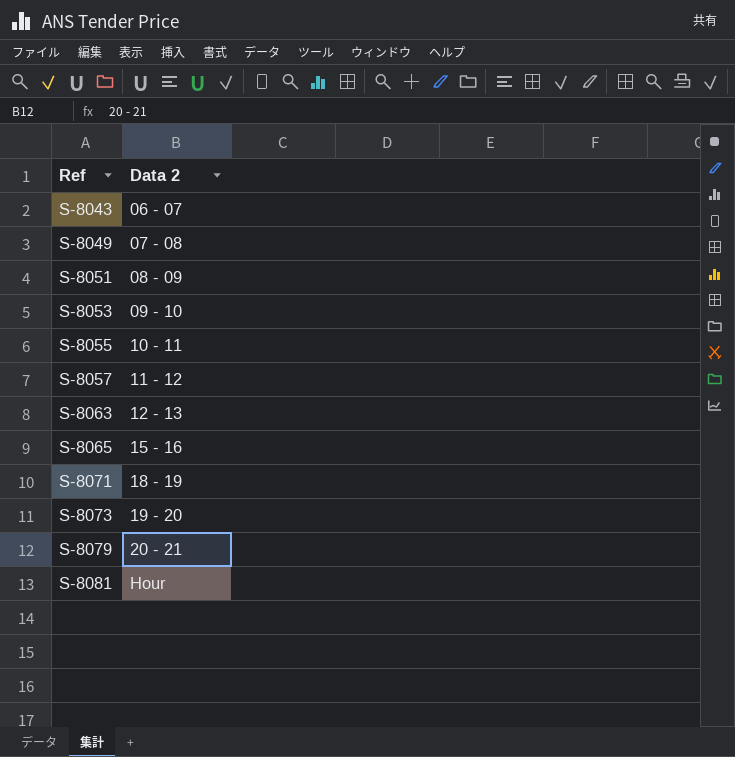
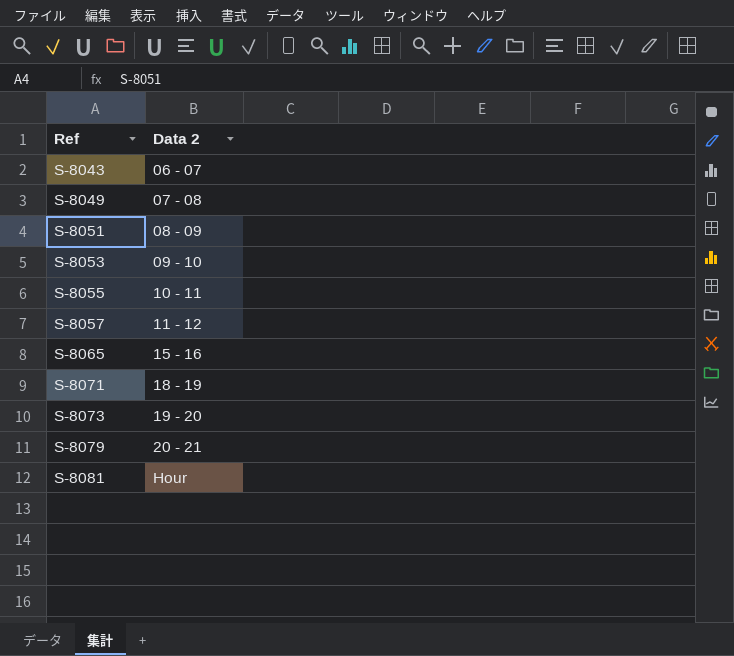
row S-8063: 12 - 13 -> none

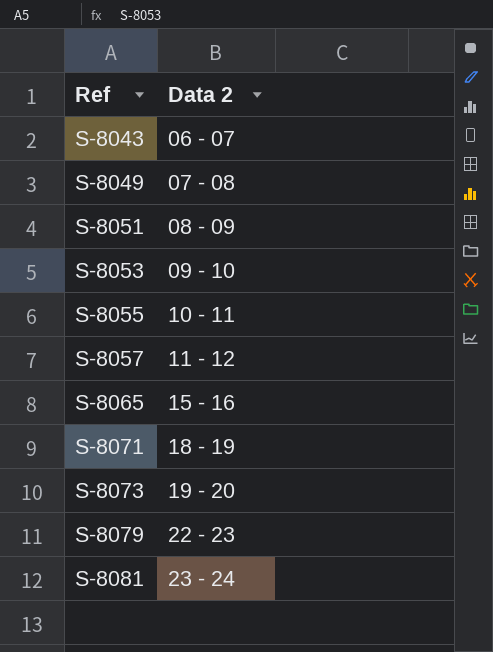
S-8079 | Data 2: 20 - 21 -> 22 - 23
S-8081 | Data 2: Hour -> 23 - 24

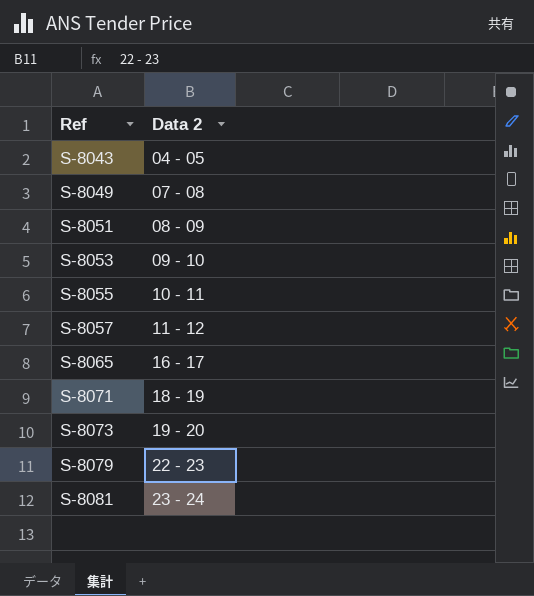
S-8043 | Data 2: 06 - 07 -> 04 - 05
S-8065 | Data 2: 15 - 16 -> 16 - 17

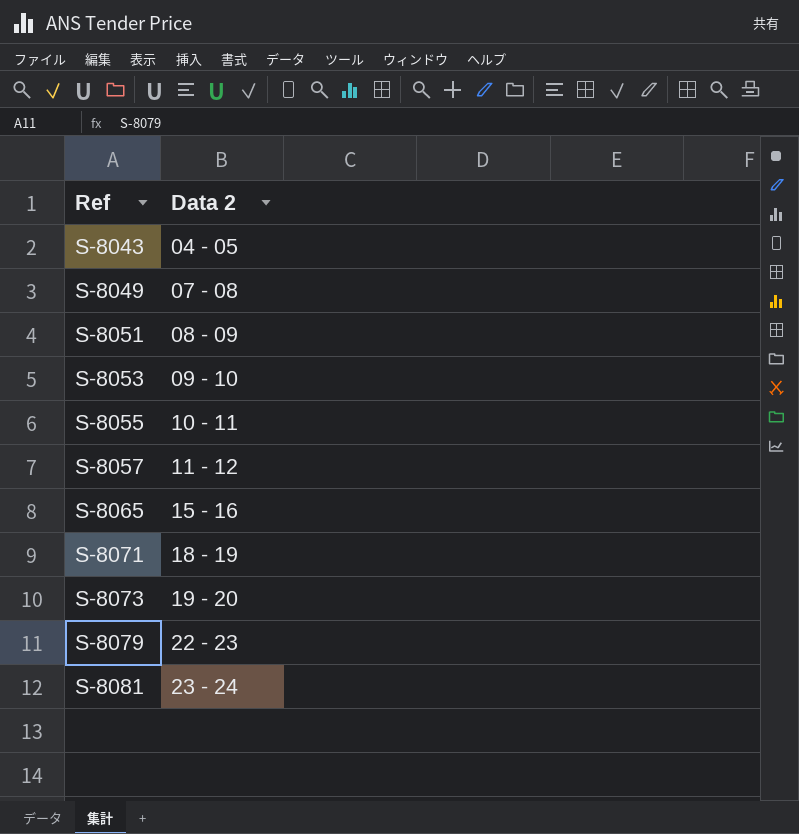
S-8065 | Data 2: 16 - 17 -> 15 - 16

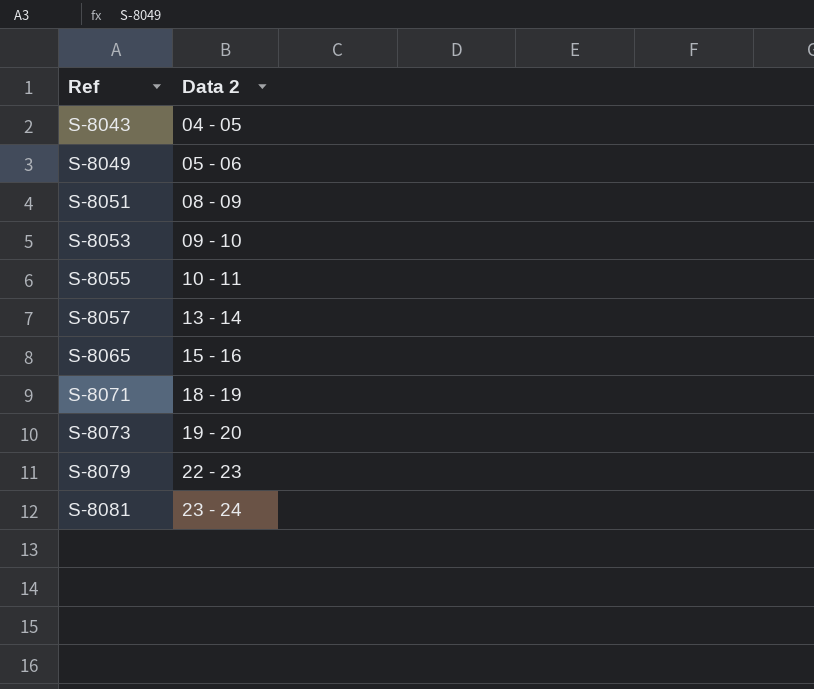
S-8049 | Data 2: 07 - 08 -> 05 - 06
S-8057 | Data 2: 11 - 12 -> 13 - 14

